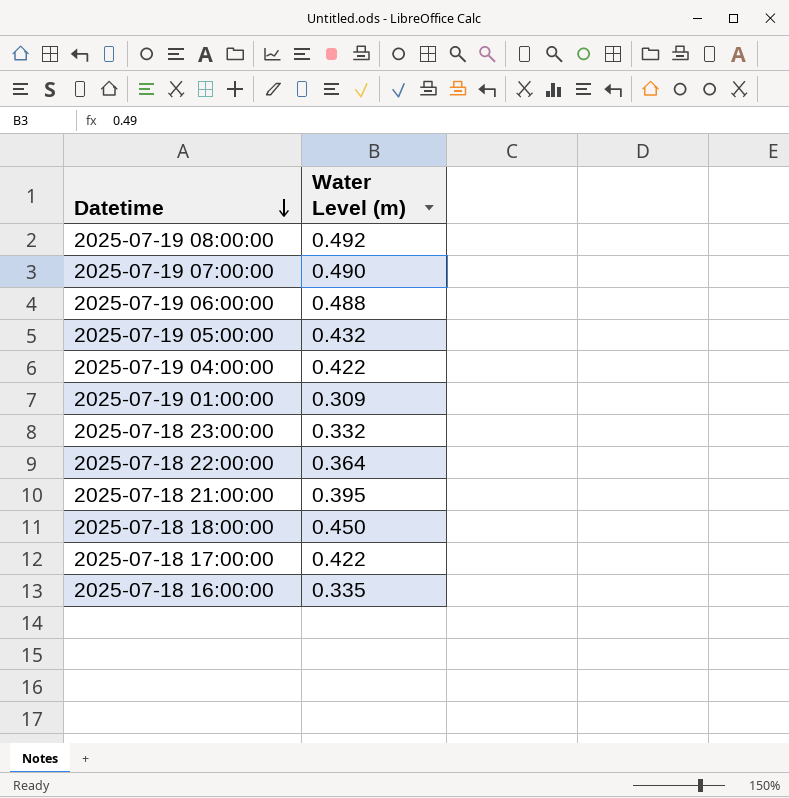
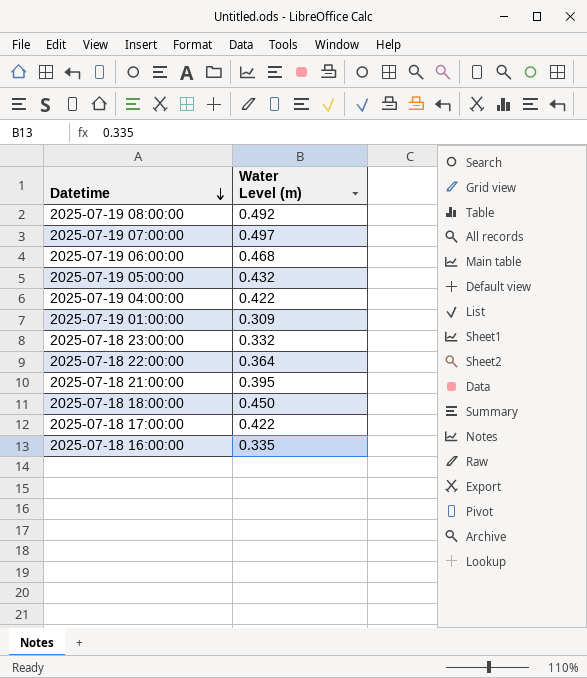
2025-07-19 07:00:00 | Water Level (m): 0.490 -> 0.497
2025-07-19 06:00:00 | Water Level (m): 0.488 -> 0.468

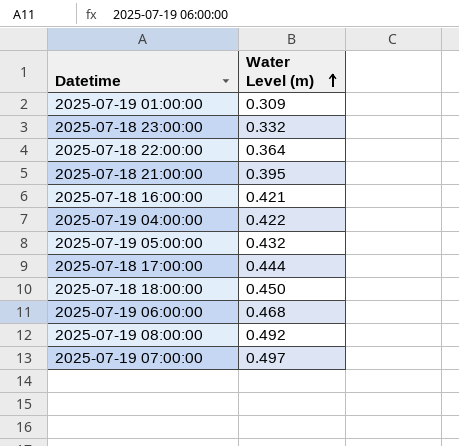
row order: Datetime descending -> Water Level (m) ascending
2025-07-18 16:00:00 | Water Level (m): 0.335 -> 0.421
2025-07-18 17:00:00 | Water Level (m): 0.422 -> 0.444

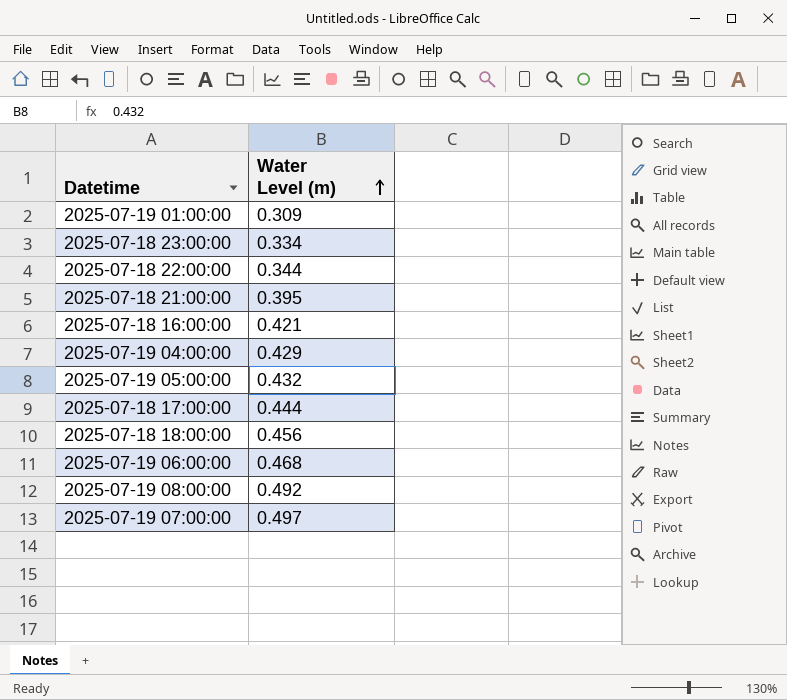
2025-07-18 23:00:00 | Water Level (m): 0.332 -> 0.334
2025-07-18 22:00:00 | Water Level (m): 0.364 -> 0.344
2025-07-19 04:00:00 | Water Level (m): 0.422 -> 0.429
2025-07-18 18:00:00 | Water Level (m): 0.450 -> 0.456

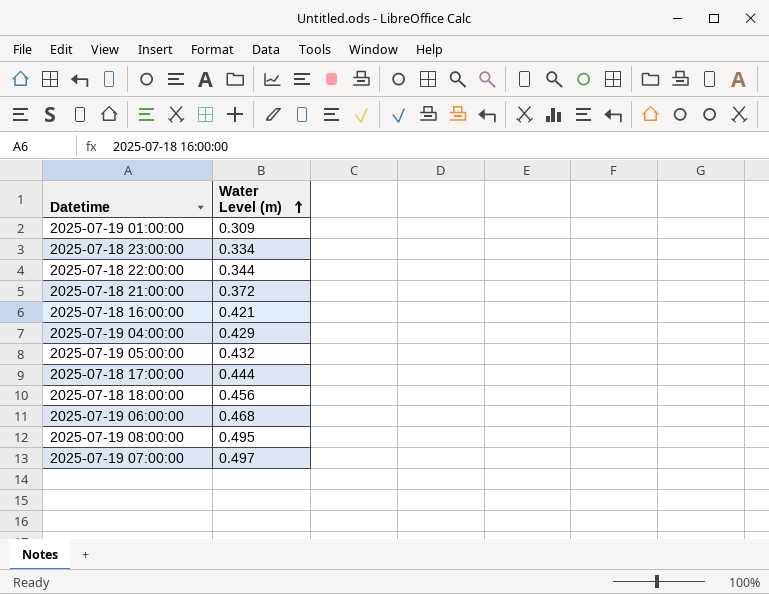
2025-07-18 21:00:00 | Water Level (m): 0.395 -> 0.372
2025-07-19 08:00:00 | Water Level (m): 0.492 -> 0.495

